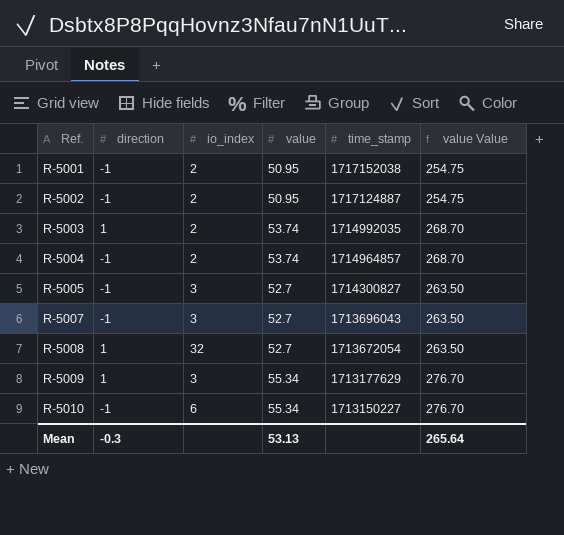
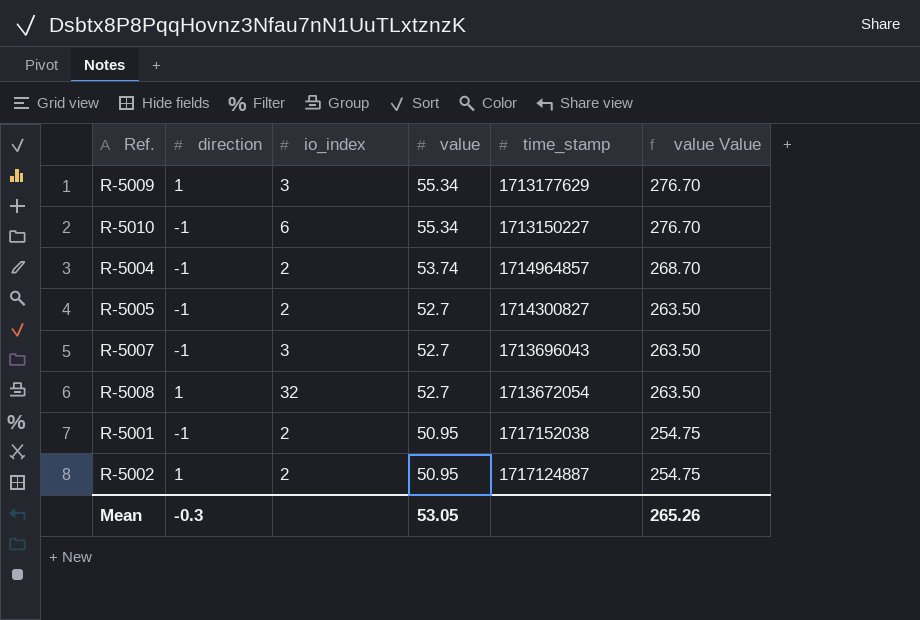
row order: Ref. ascending -> value descending
row R-5003: 1 | 2 | 53.74 | 1714992035 | 268.70 -> none
R-5005 | io_index: 3 -> 2
R-5002 | direction: -1 -> 1
Mean | value: 53.13 -> 53.05
Mean | value Value: 265.64 -> 265.26

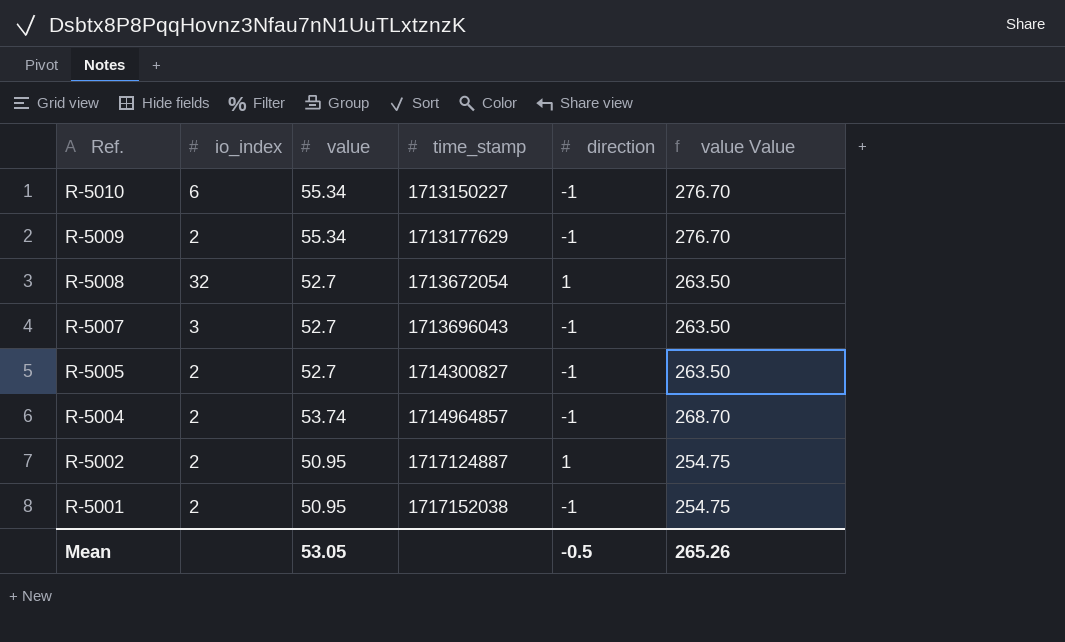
row order: value descending -> Ref. descending
column direction | position: 2 -> 5
R-5009 | io_index: 3 -> 2
R-5009 | direction: 1 -> -1
Mean | direction: -0.3 -> -0.5

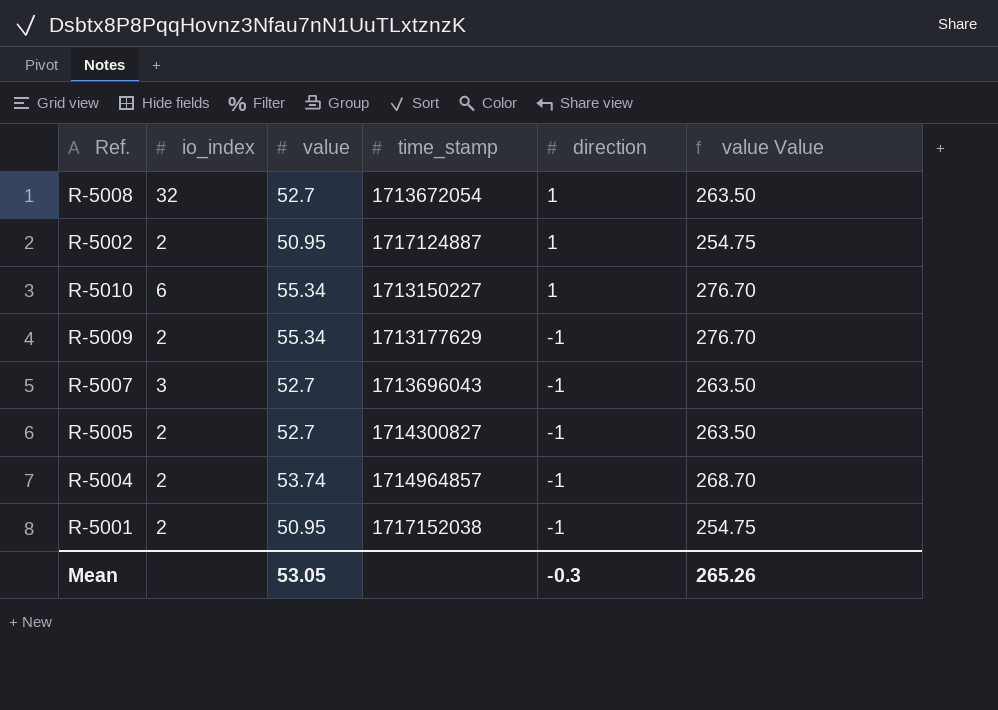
row order: Ref. descending -> direction descending
R-5010 | direction: -1 -> 1
Mean | direction: -0.5 -> -0.3

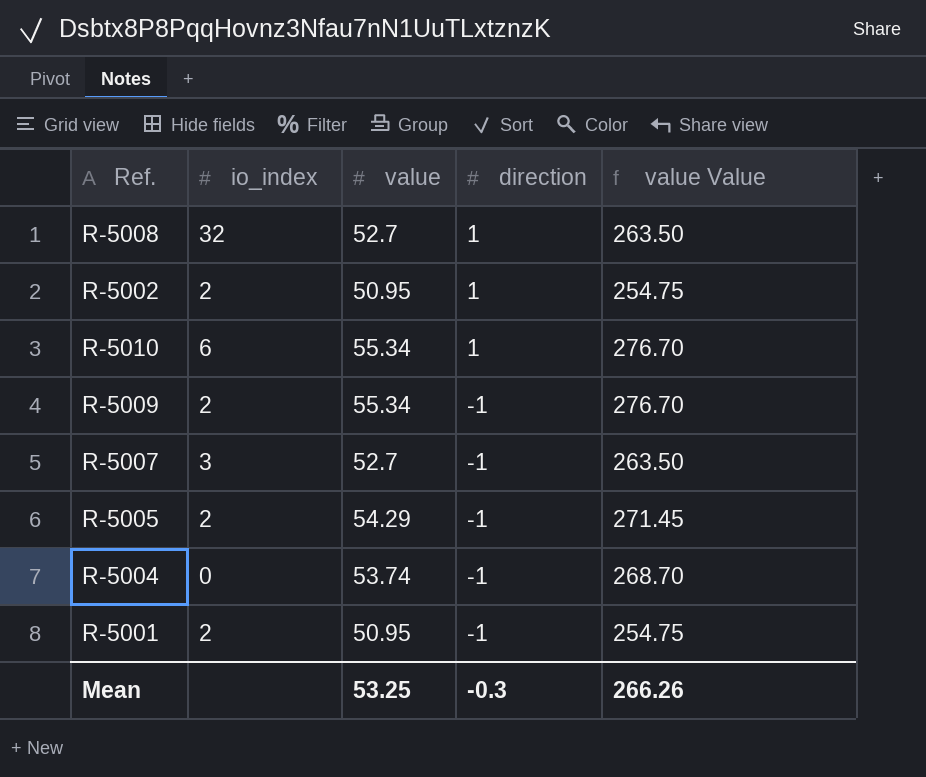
column time_stamp | position: 4 -> none
R-5005 | value: 52.7 -> 54.29
R-5005 | value Value: 263.50 -> 271.45
R-5004 | io_index: 2 -> 0
Mean | value: 53.05 -> 53.25
Mean | value Value: 265.26 -> 266.26

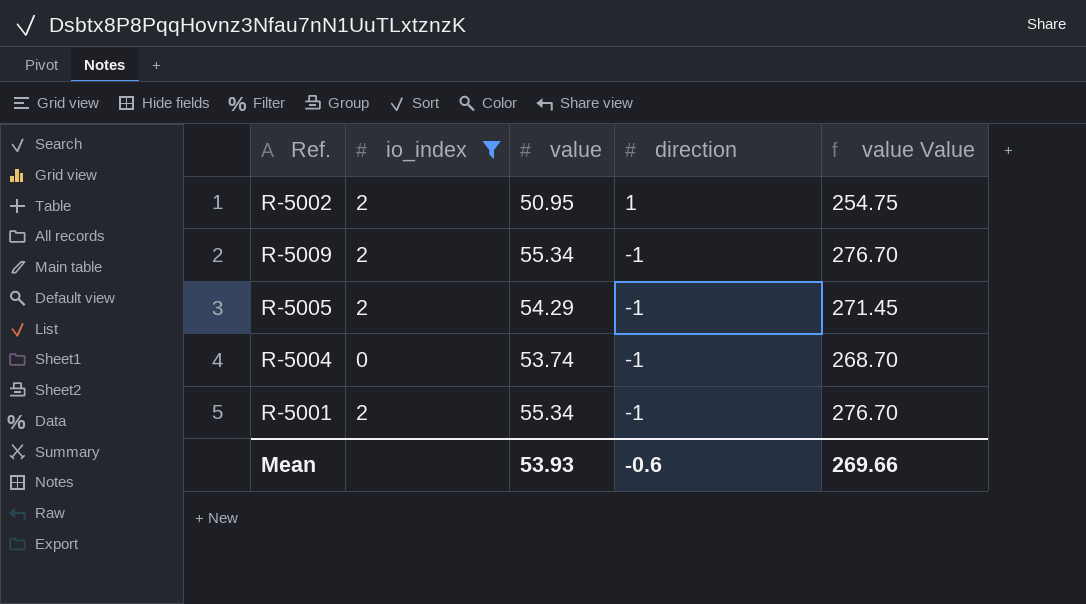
filter: none -> io_index <= 2
R-5001 | value: 50.95 -> 55.34
R-5001 | value Value: 254.75 -> 276.70
Mean | value: 53.25 -> 53.93
Mean | direction: -0.3 -> -0.6
Mean | value Value: 266.26 -> 269.66

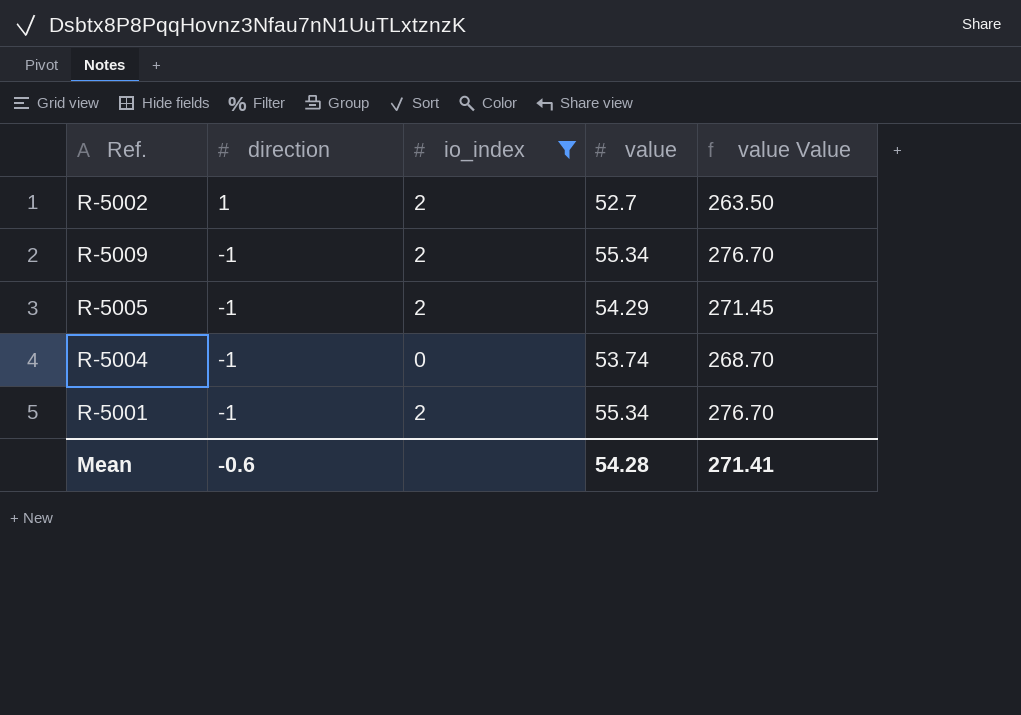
column direction | position: 4 -> 2
R-5002 | value: 50.95 -> 52.7
R-5002 | value Value: 254.75 -> 263.50
Mean | value: 53.93 -> 54.28
Mean | value Value: 269.66 -> 271.41

